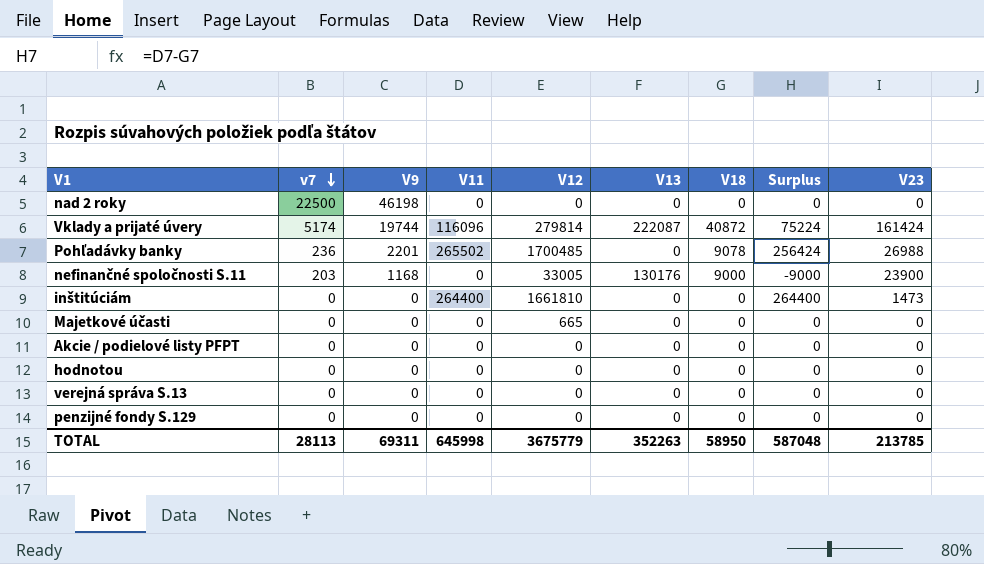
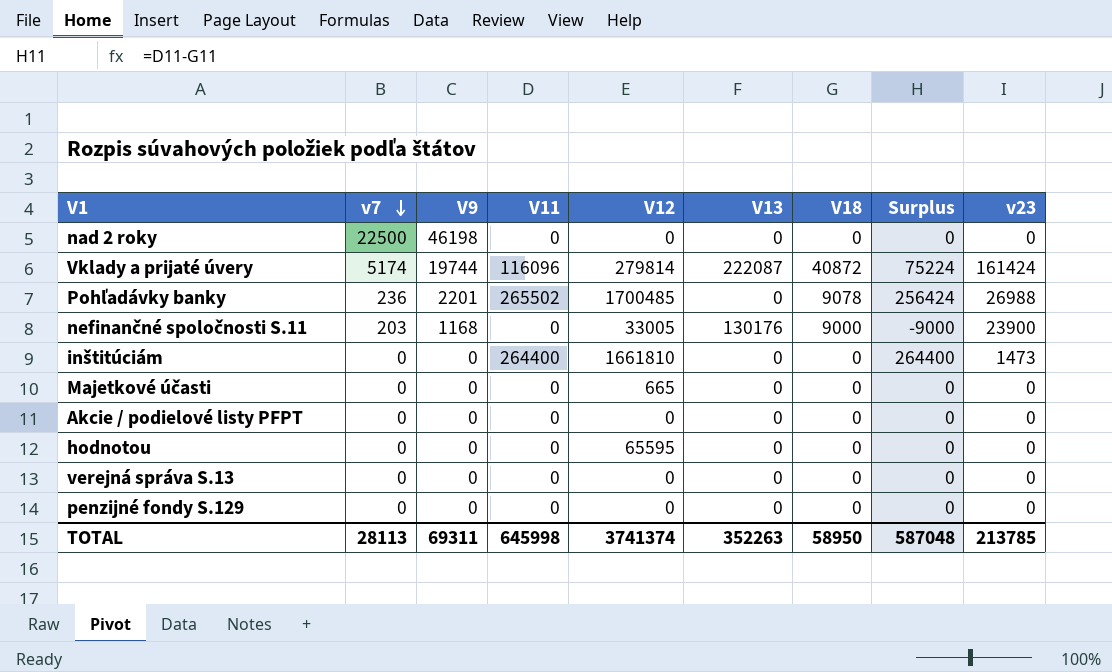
column name: V23 -> v23
hodnotou | V12: 0 -> 65595
TOTAL | V12: 3675779 -> 3741374

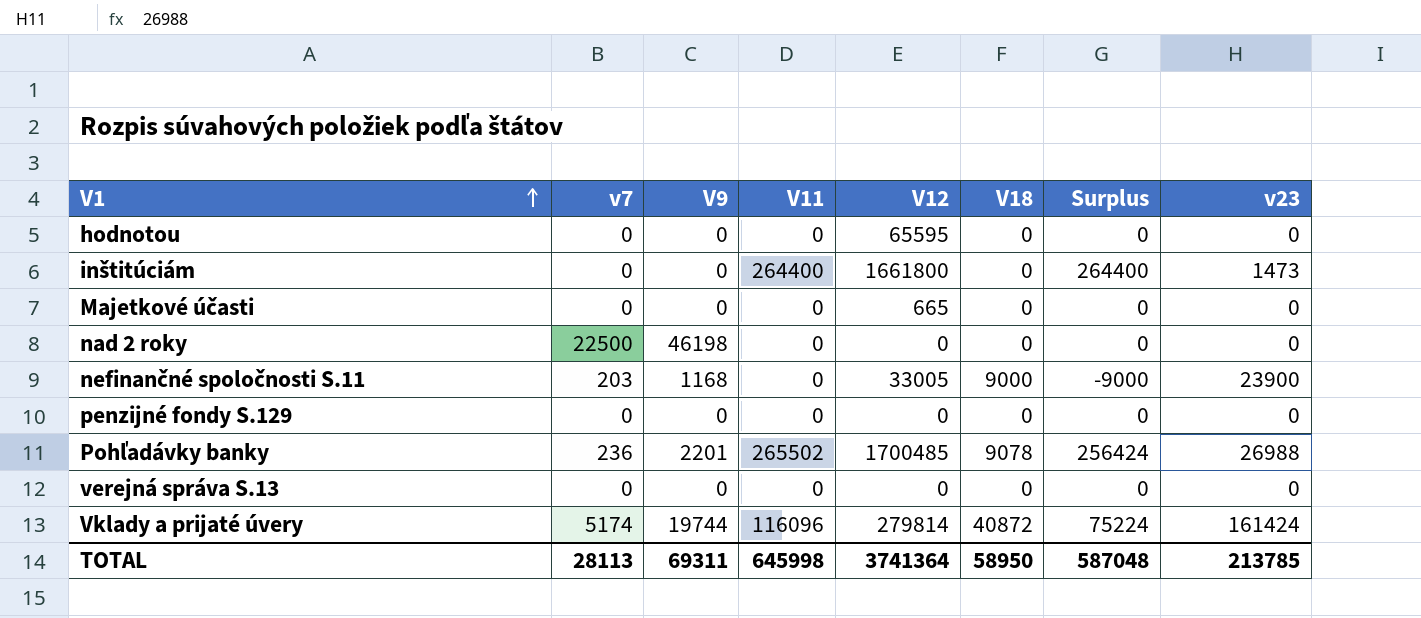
row order: v7 descending -> V1 ascending
column V13 | position: 6 -> none
row Akcie / podielové listy PFPT: 0 | 0 | 0 | 0 | 0 | 0 | 0 | 0 -> none
inštitúciám | V12: 1661810 -> 1661800
TOTAL | V12: 3741374 -> 3741364

